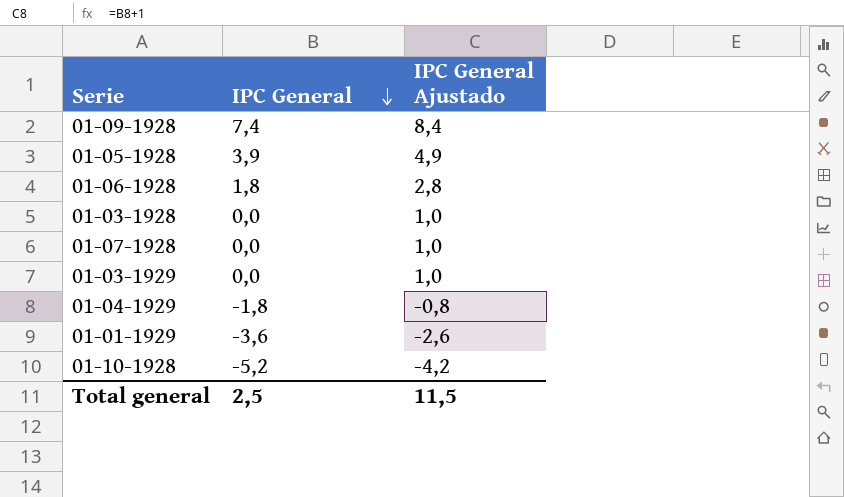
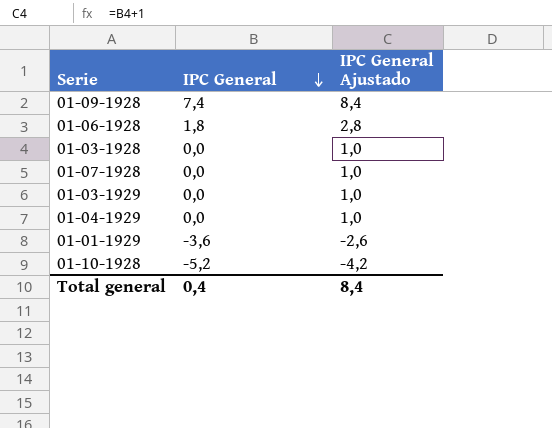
row 01-05-1928: 3,9 | 4,9 -> none
01-04-1929 | IPC General: -1,8 -> 0,0
01-04-1929 | IPC General Ajustado: -0,8 -> 1,0
Total general | IPC General: 2,5 -> 0,4
Total general | IPC General Ajustado: 11,5 -> 8,4

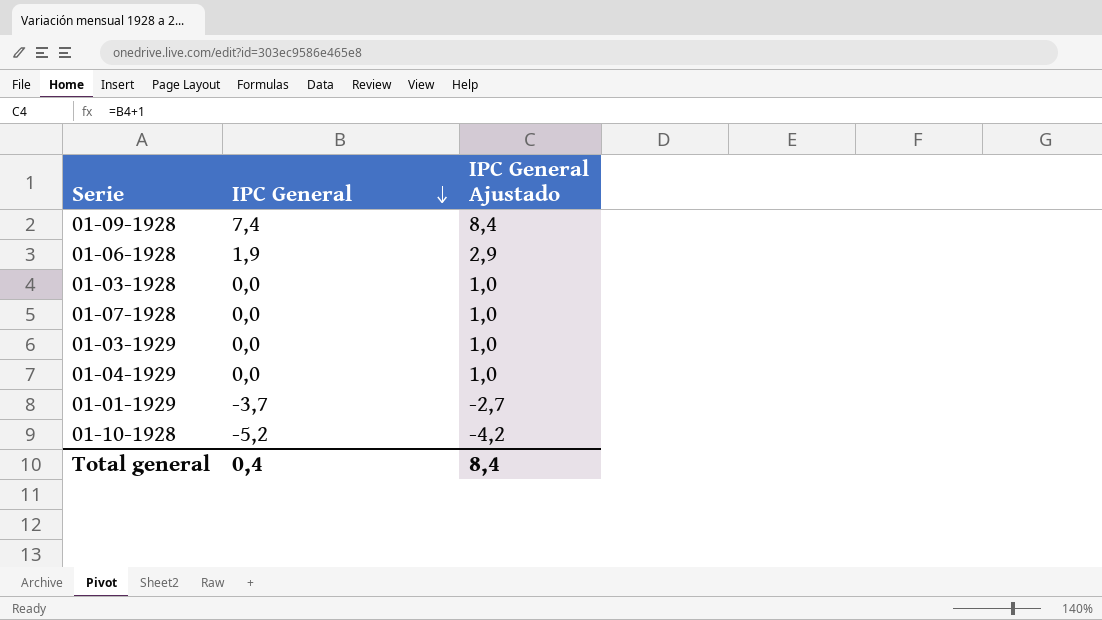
01-06-1928 | IPC General: 1,8 -> 1,9
01-06-1928 | IPC General Ajustado: 2,8 -> 2,9
01-01-1929 | IPC General: -3,6 -> -3,7
01-01-1929 | IPC General Ajustado: -2,6 -> -2,7

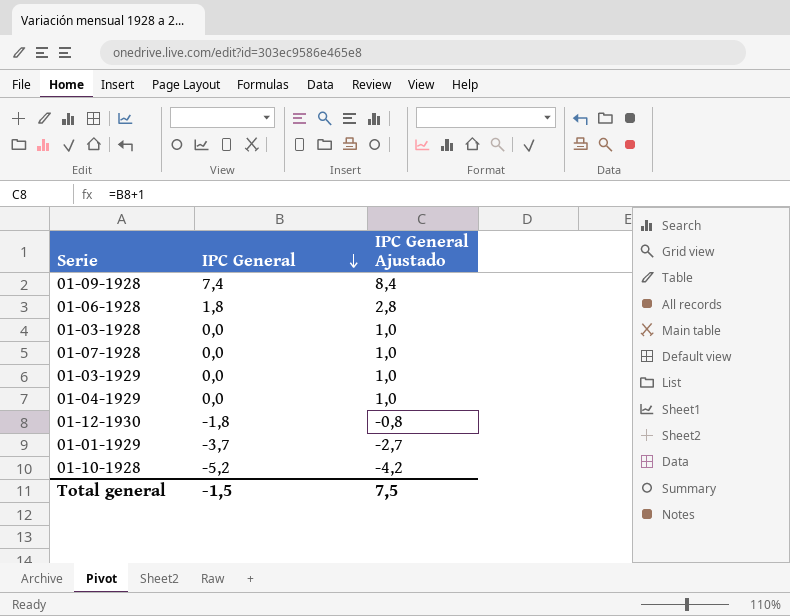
01-06-1928 | IPC General: 1,9 -> 1,8
01-06-1928 | IPC General Ajustado: 2,9 -> 2,8
row 01-12-1930: none -> -1,8 | -0,8
Total general | IPC General: 0,4 -> -1,5
Total general | IPC General Ajustado: 8,4 -> 7,5

